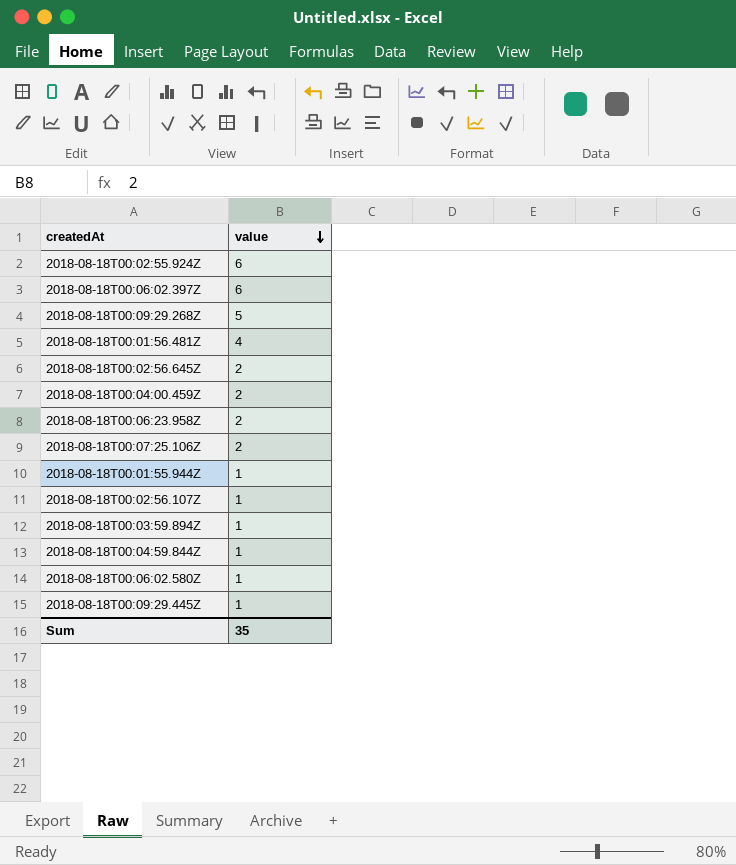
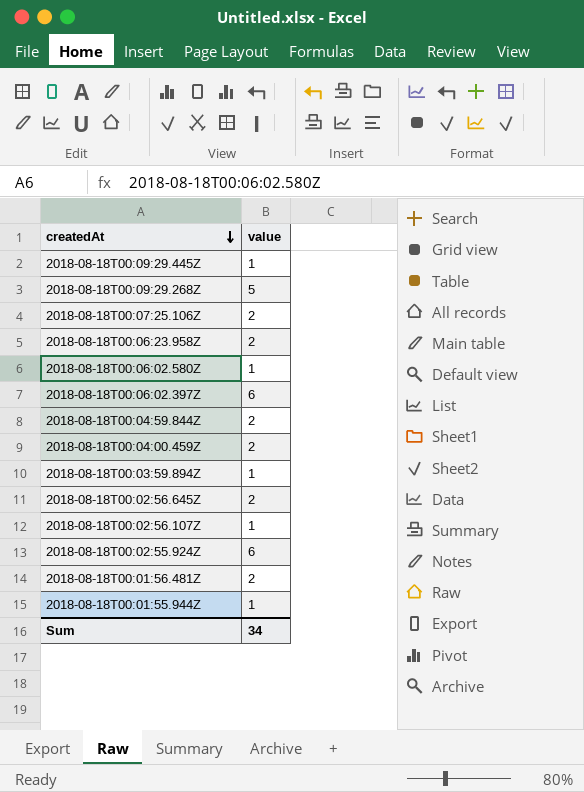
row order: value descending -> createdAt descending
2018-08-18T00:04:59.844Z | value: 1 -> 2
2018-08-18T00:01:56.481Z | value: 4 -> 2
Sum | value: 35 -> 34

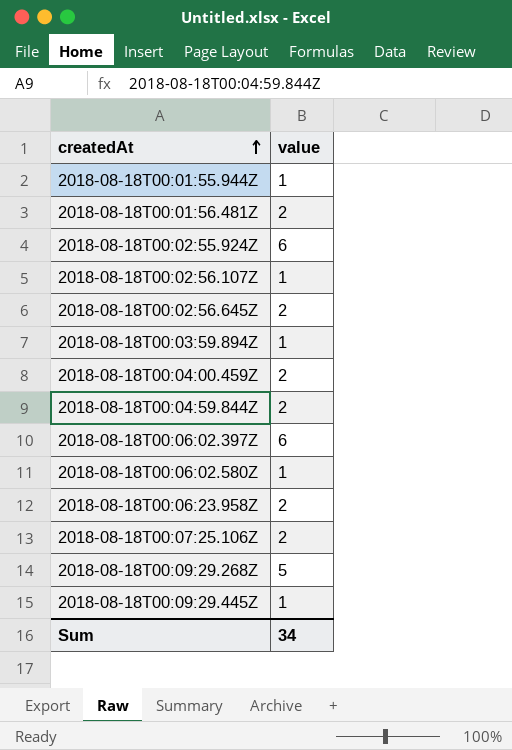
row order: createdAt descending -> createdAt ascending

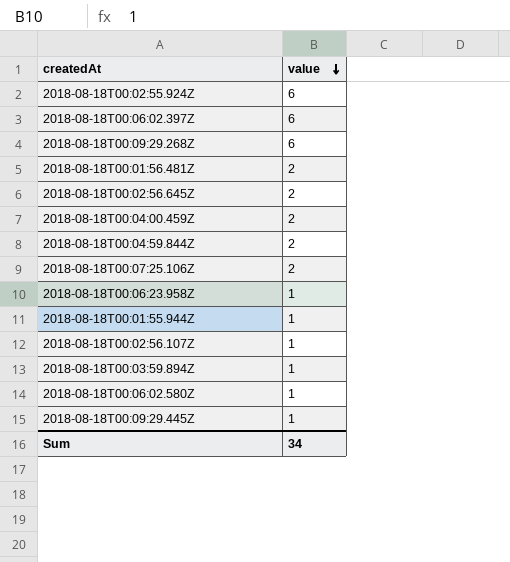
row order: createdAt ascending -> value descending
2018-08-18T00:09:29.268Z | value: 5 -> 6
2018-08-18T00:06:23.958Z | value: 2 -> 1

